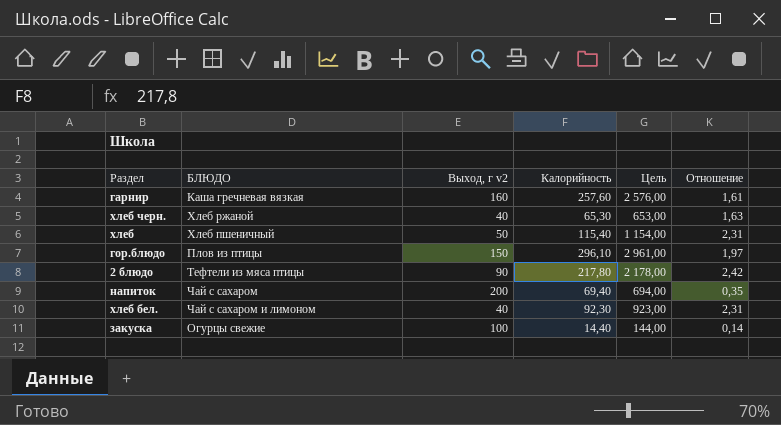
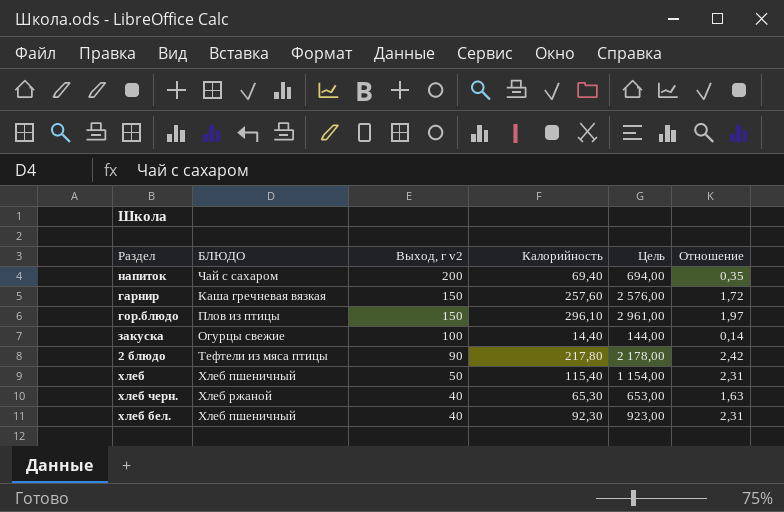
row order: none -> Выход, г v2 descending
гарнир | Выход, г v2: 160 -> 150
гарнир | Отношение: 1,61 -> 1,72
хлеб бел. | БЛЮДО: Чай с сахаром и лимоном -> Хлеб пшеничный

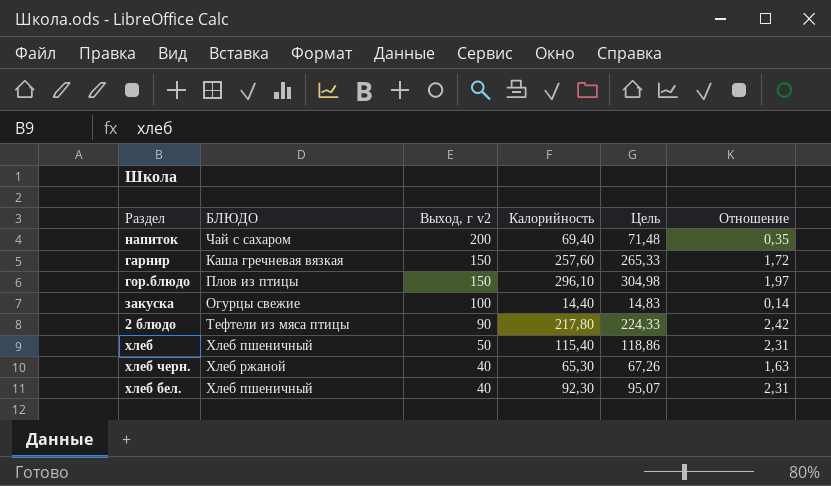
column Цель | formula: [Калорийность] * 10 -> [Калорийность] * 1,03

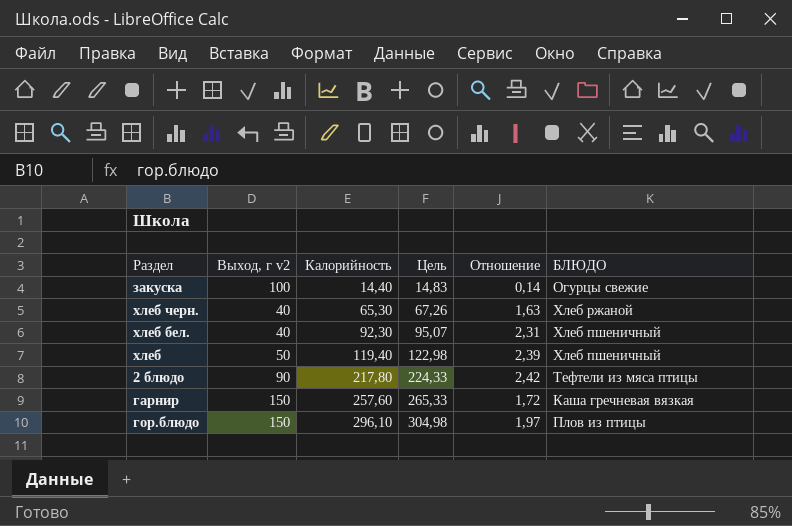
row order: Выход, г v2 descending -> Калорийность ascending
column БЛЮДО | position: 2 -> 6
row напиток: Чай с сахаром | 200 | 69,40 | 71,48 | 0,35 -> none
хлеб | Калорийность: 115,40 -> 119,40
хлеб | Цель: 118,86 -> 122,98
хлеб | Отношение: 2,31 -> 2,39

